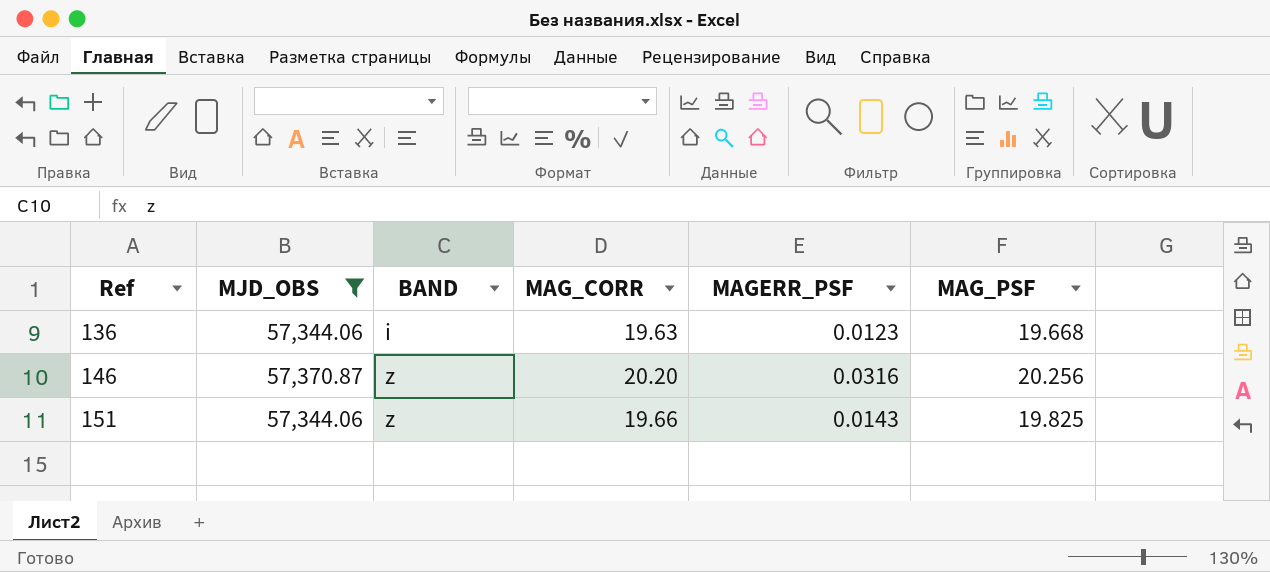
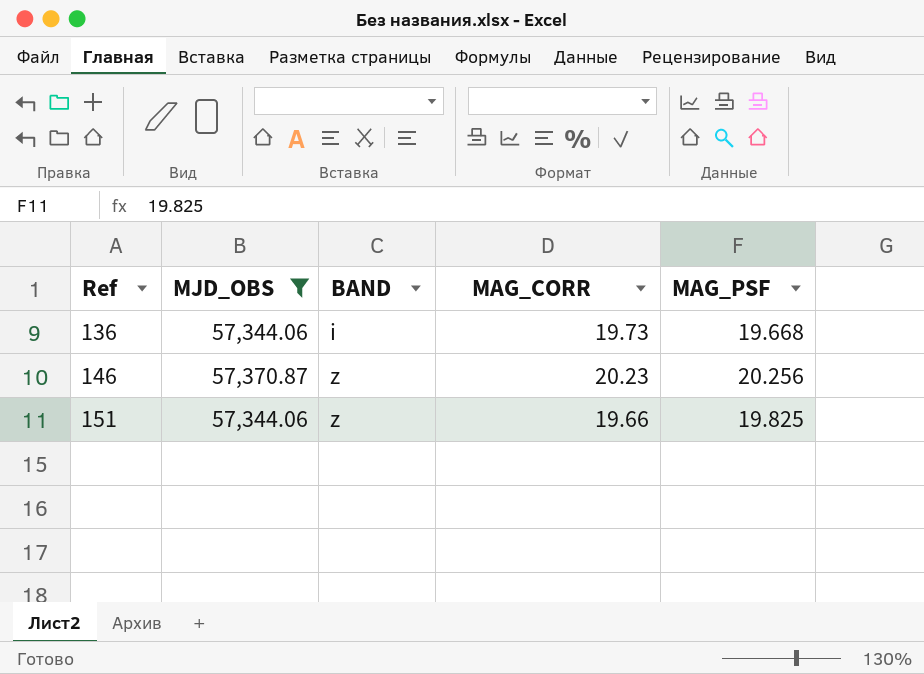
column MAGERR_PSF | position: 5 -> none
136 | MAG_CORR: 19.63 -> 19.73
146 | MAG_CORR: 20.20 -> 20.23

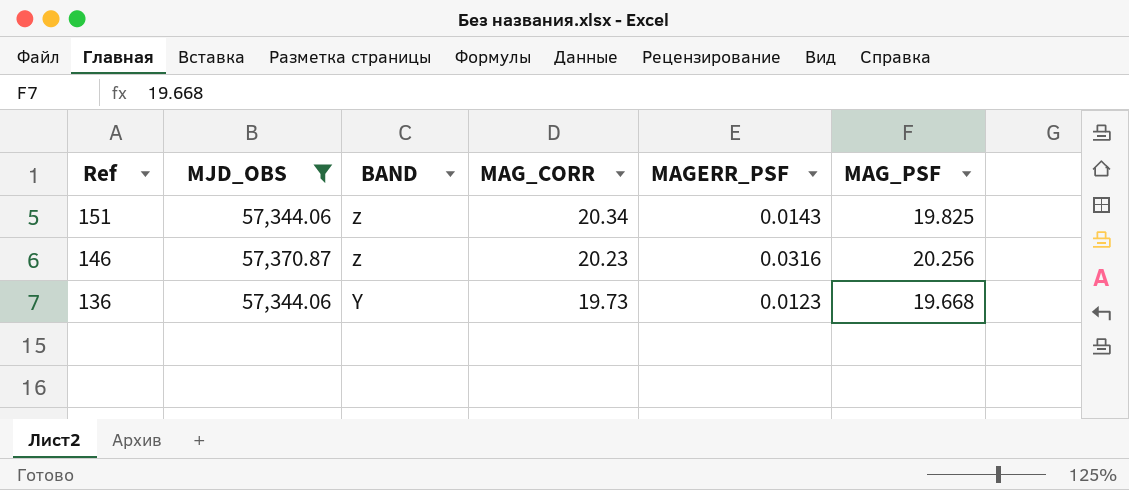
row order: Ref ascending -> Ref descending
column MAGERR_PSF | position: none -> 5
151 | MAG_CORR: 19.66 -> 20.34
136 | BAND: i -> Y

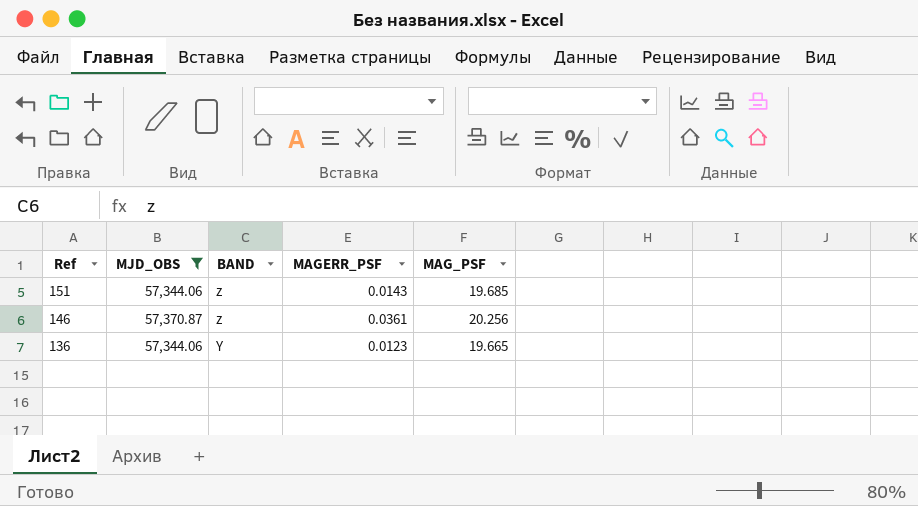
column MAG_CORR | position: 4 -> none
151 | MAG_PSF: 19.825 -> 19.685
146 | MAGERR_PSF: 0.0316 -> 0.0361
136 | MAG_PSF: 19.668 -> 19.665

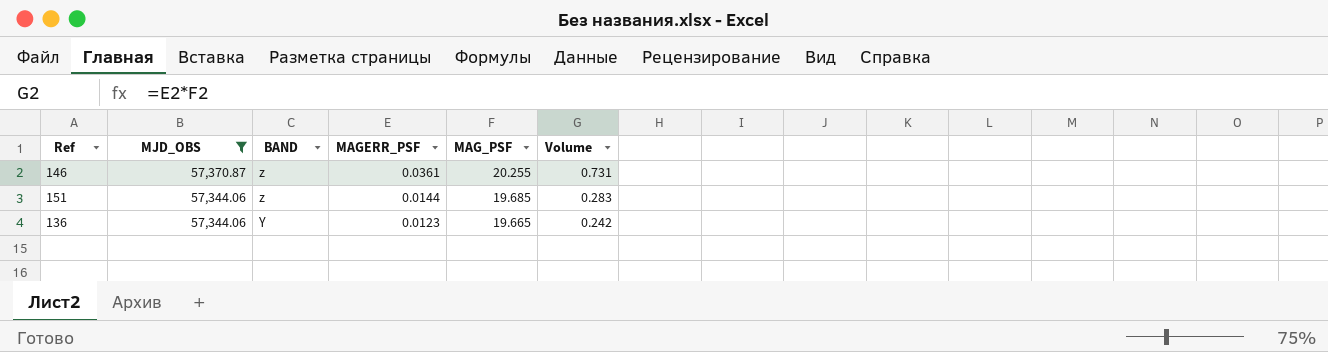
row order: Ref descending -> MJD_OBS descending
column Volume | formula: none -> [MAGERR_PSF] * [MAG_PSF]
146 | MAG_PSF: 20.256 -> 20.255
151 | MAGERR_PSF: 0.0143 -> 0.0144

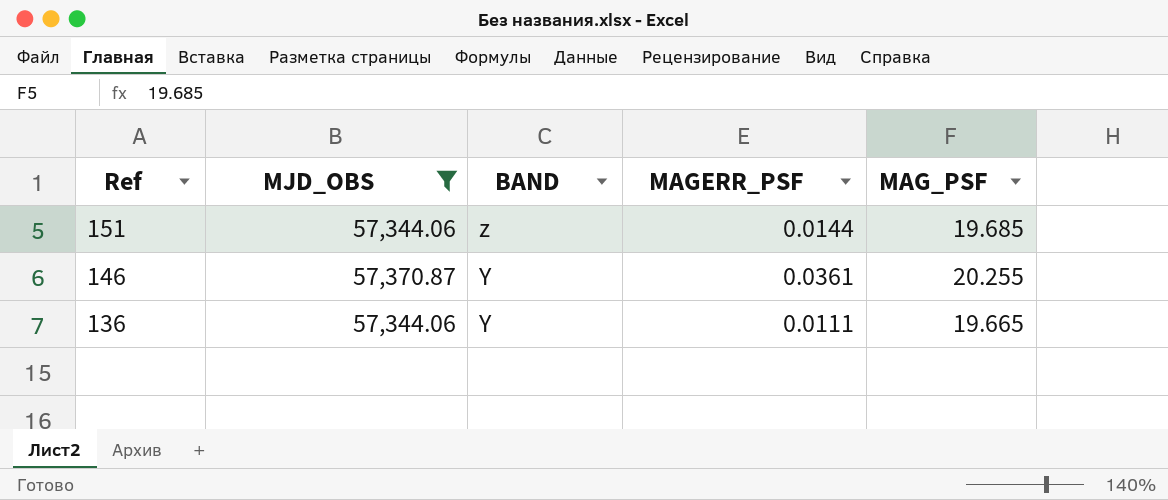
row order: MJD_OBS descending -> Ref descending
column Volume | formula: [MAGERR_PSF] * [MAG_PSF] -> none
146 | BAND: z -> Y
136 | MAGERR_PSF: 0.0123 -> 0.0111

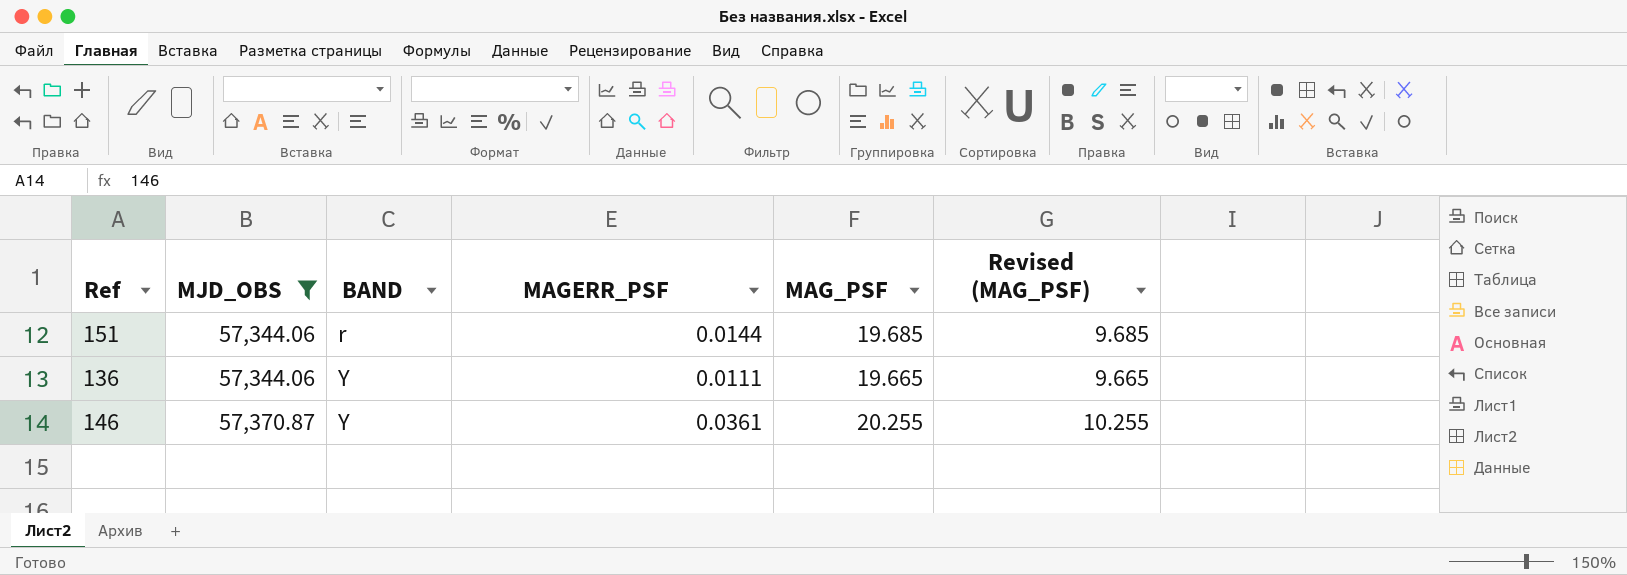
row order: Ref descending -> MJD_OBS ascending
column Revised (MAG_PSF) | formula: none -> [MAG_PSF] - 10
151 | BAND: z -> r

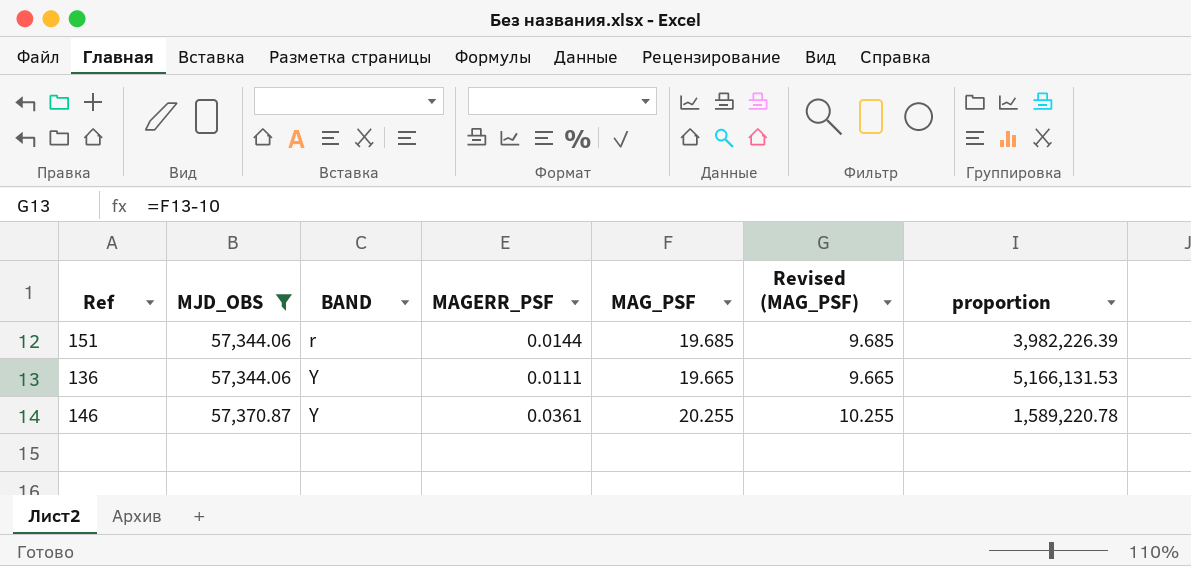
column proportion | formula: none -> [MJD_OBS] / [MAGERR_PSF]

